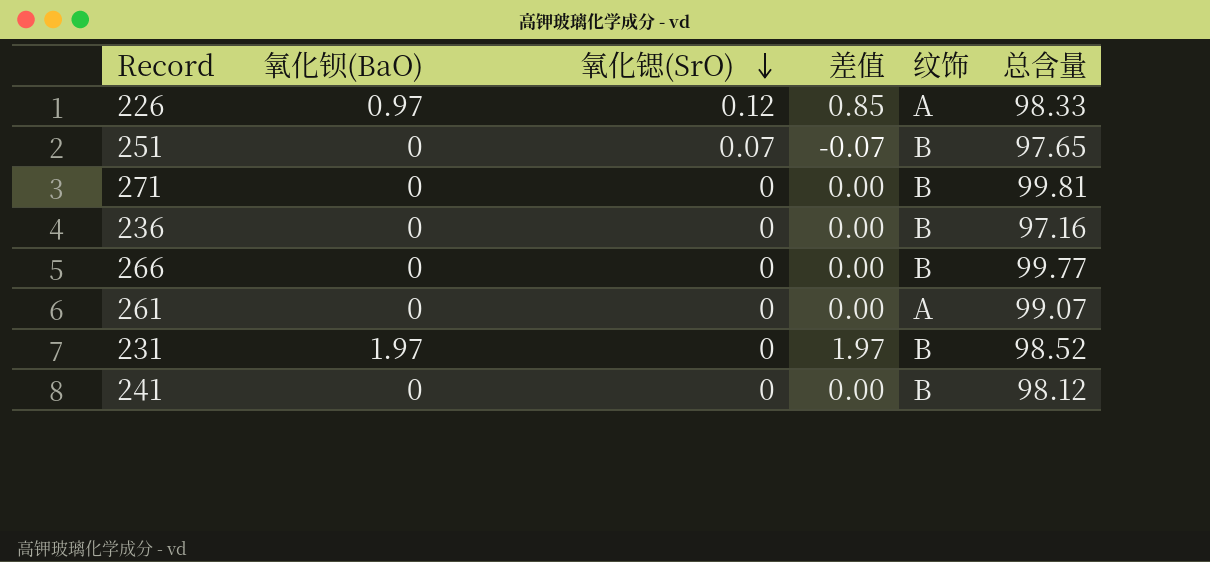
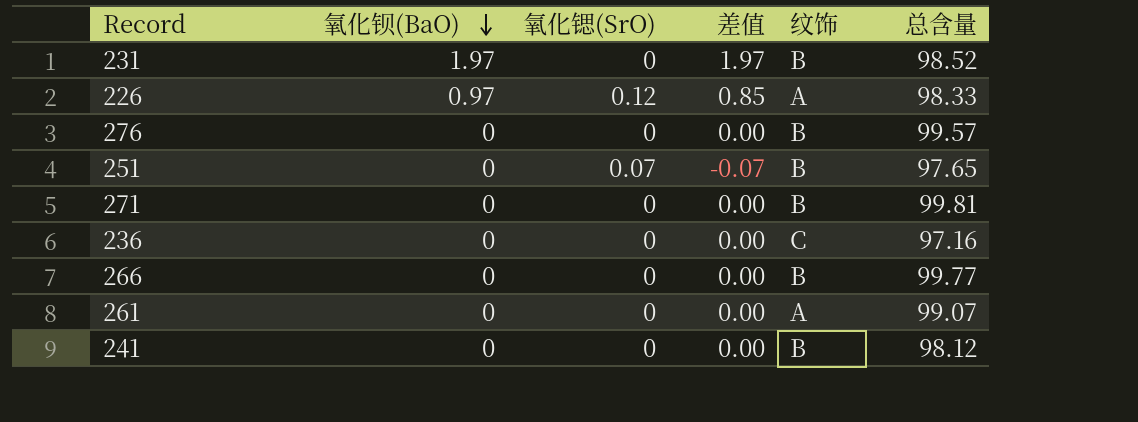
row order: 氧化锶(SrO) descending -> 氧化钡(BaO) descending
row 276: none -> 0 | 0 | 0.00 | B | 99.57
236 | 纹饰: B -> C

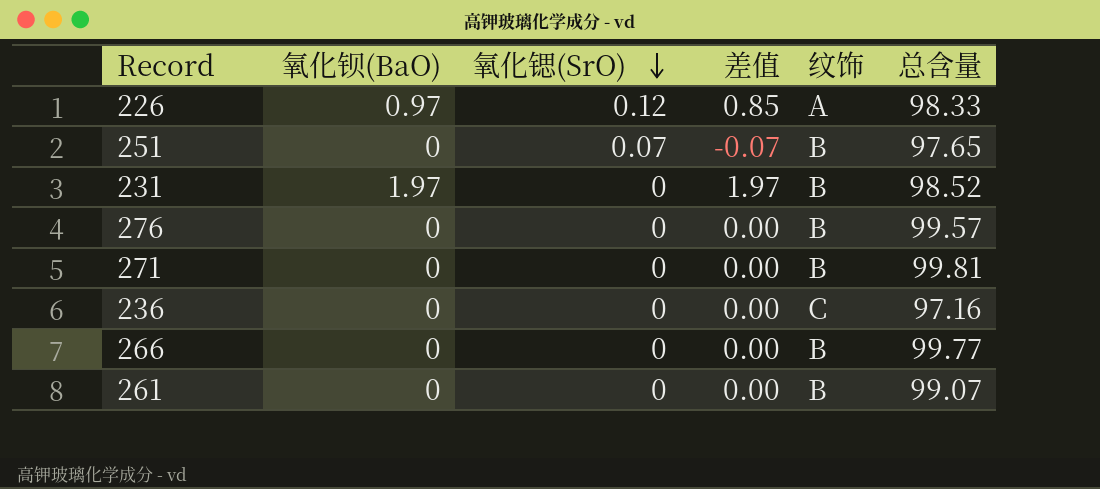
row order: 氧化钡(BaO) descending -> 氧化锶(SrO) descending
row 241: 0 | 0 | 0.00 | B | 98.12 -> none
261 | 纹饰: A -> B

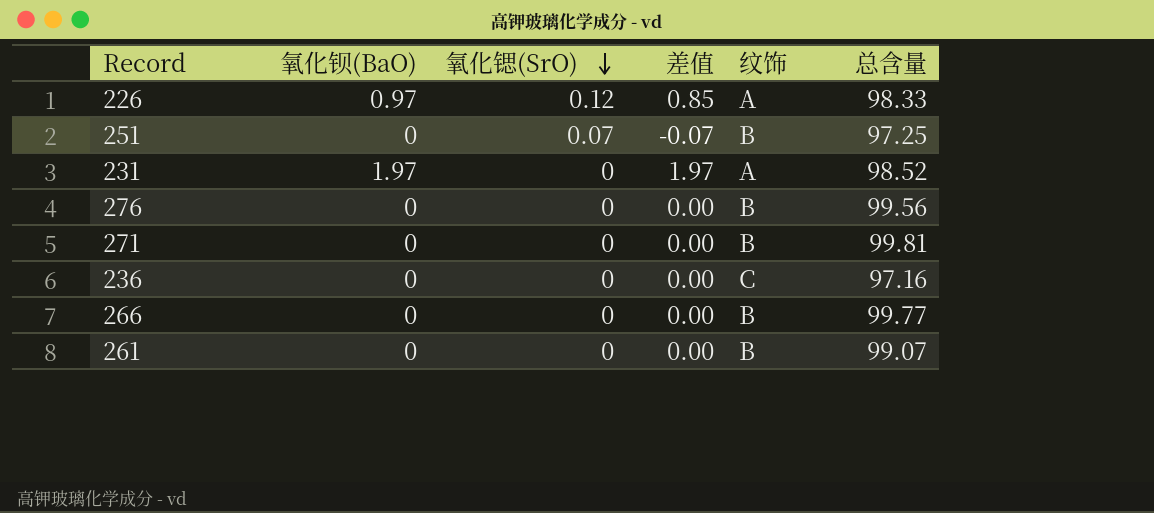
251 | 总含量: 97.65 -> 97.25
231 | 纹饰: B -> A
276 | 总含量: 99.57 -> 99.56

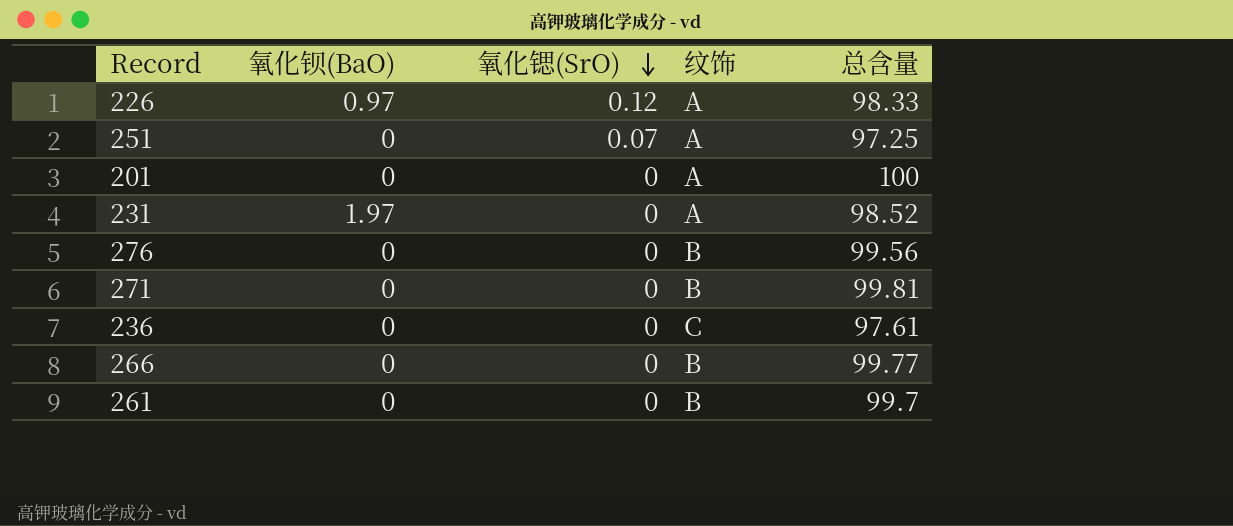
column 差值 | formula: [氧化钡(BaO)] - [氧化锶(SrO)] -> none
251 | 纹饰: B -> A
row 201: none -> 0 | 0 | A | 100
236 | 总含量: 97.16 -> 97.61
261 | 总含量: 99.07 -> 99.7

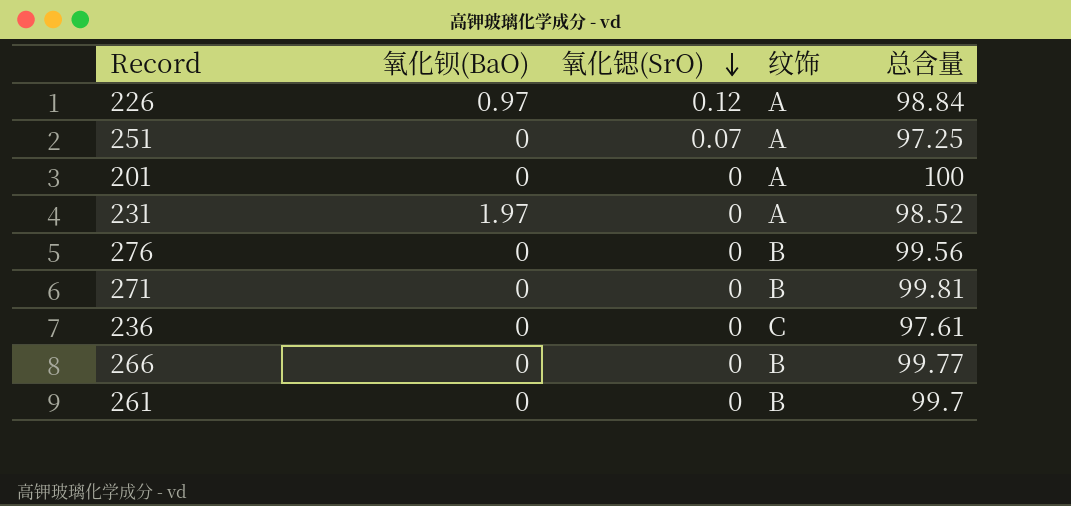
226 | 总含量: 98.33 -> 98.84

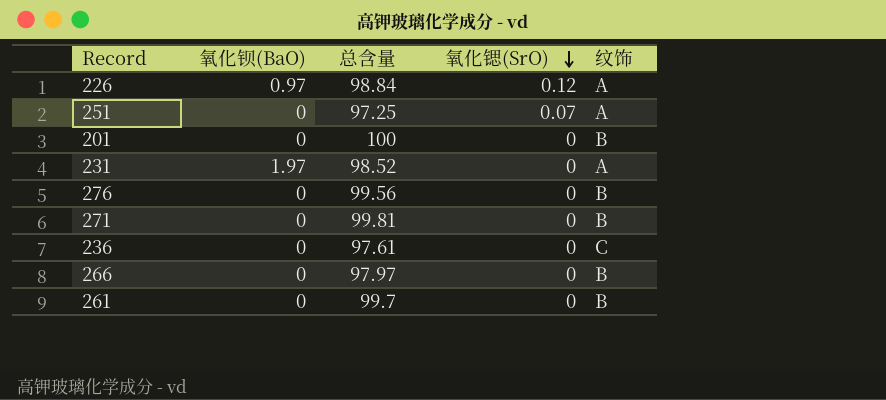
column 总含量 | position: 5 -> 3
201 | 纹饰: A -> B
266 | 总含量: 99.77 -> 97.97

